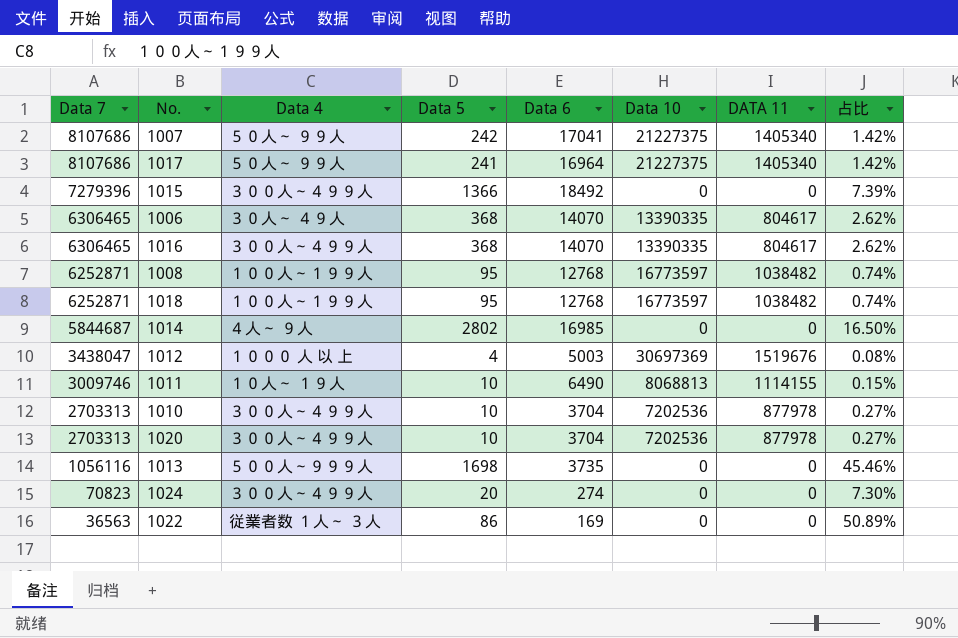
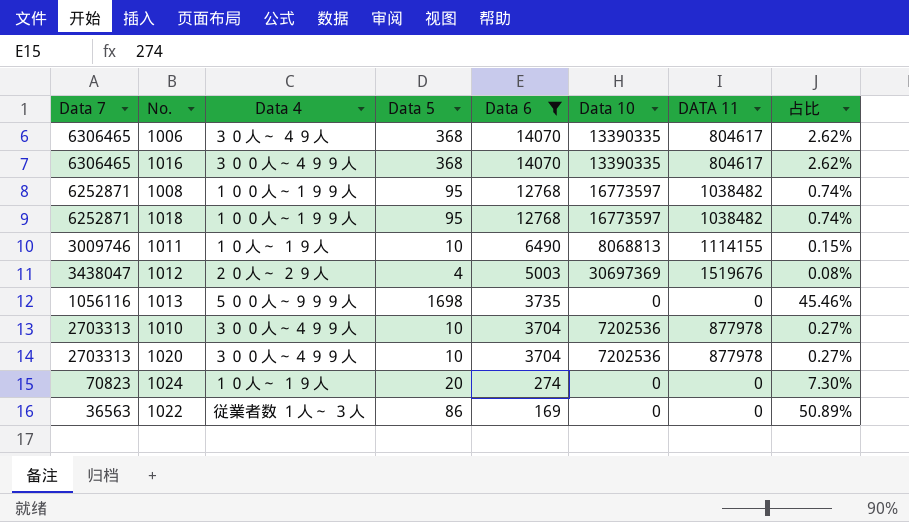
filter: none -> Data 6 <= 14070
row order: Data 7 descending -> Data 6 descending
1012 | Data 4: １０００ 人 以 上 -> ２０人～ ２９人
1024 | Data 4: ３００人～４９９人 -> １０人～ １９人

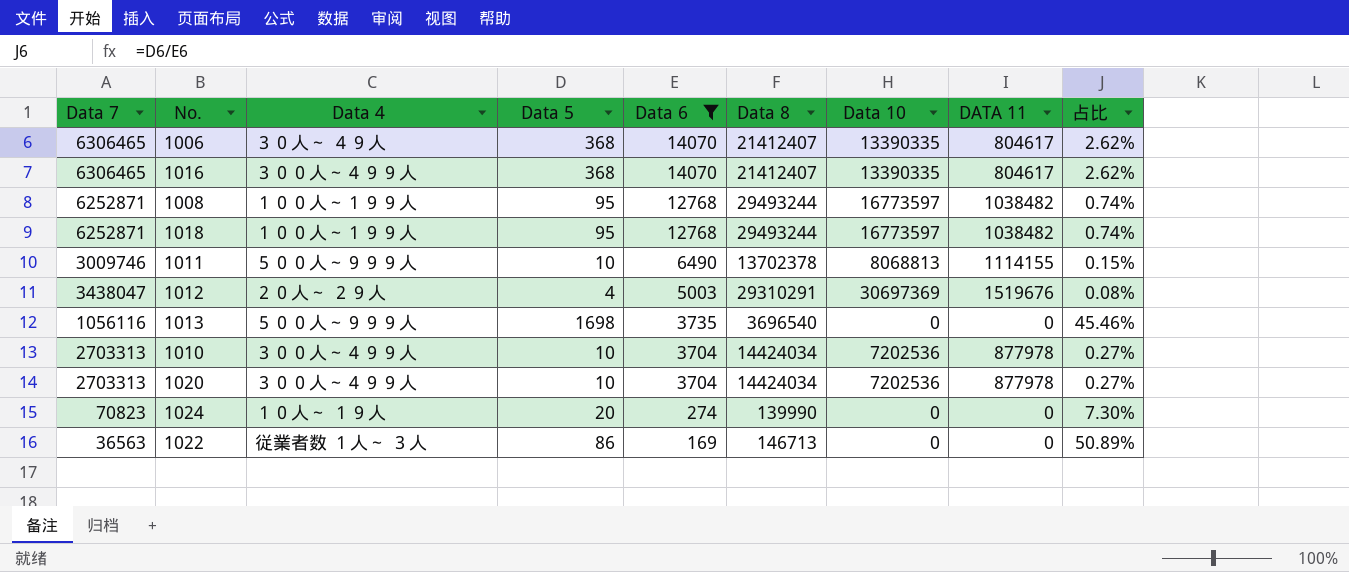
column Data 8 | position: none -> 6
1011 | Data 4: １０人～ １９人 -> ５００人～９９９人

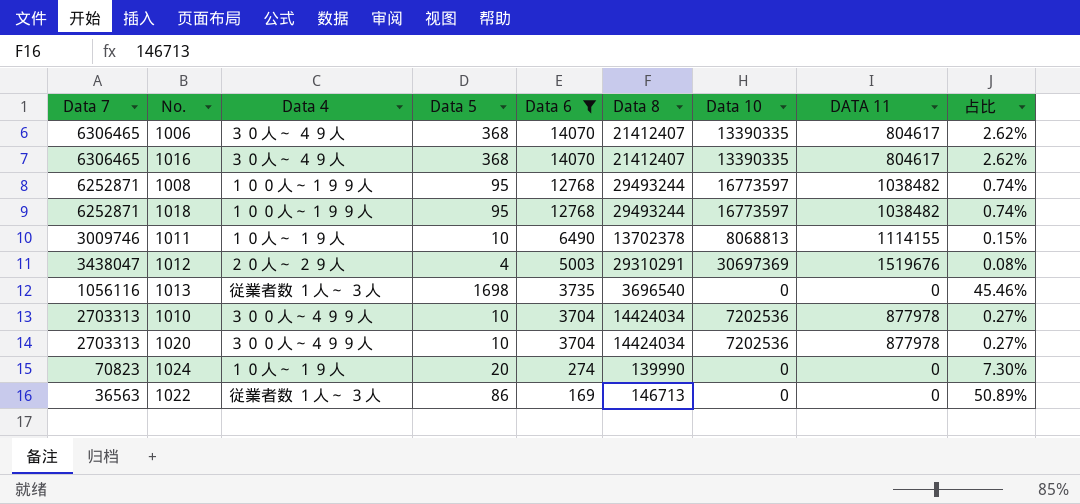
1016 | Data 4: ３００人～４９９人 -> ３０人～ ４９人
1011 | Data 4: ５００人～９９９人 -> １０人～ １９人
1013 | Data 4: ５００人～９９９人 -> 従業者数 １人～ ３人

